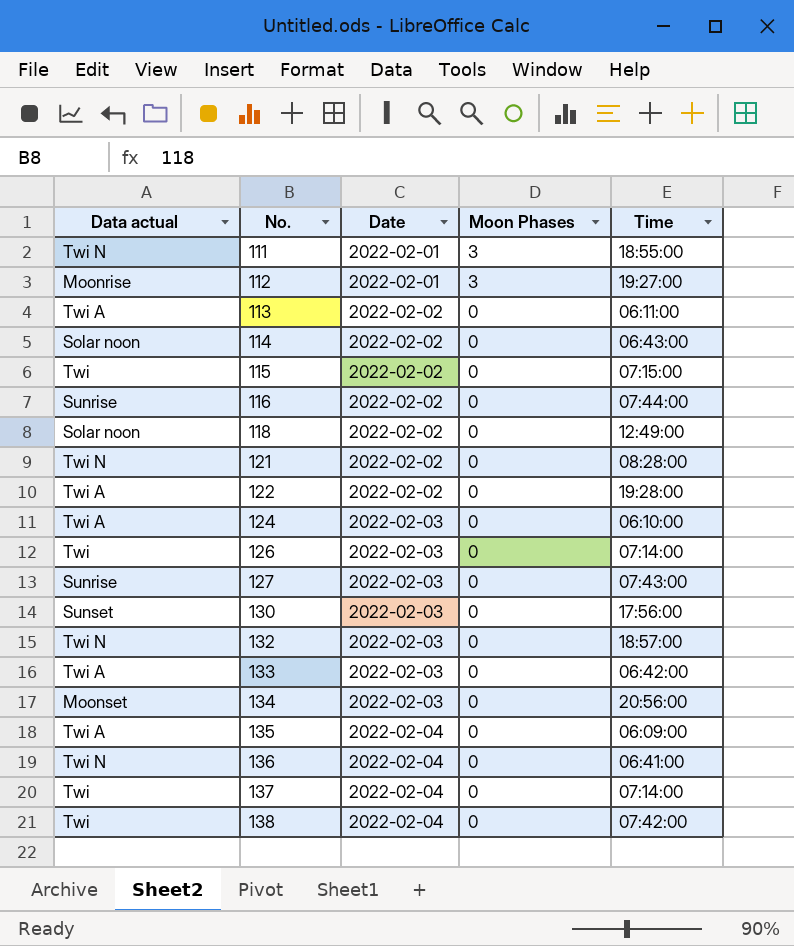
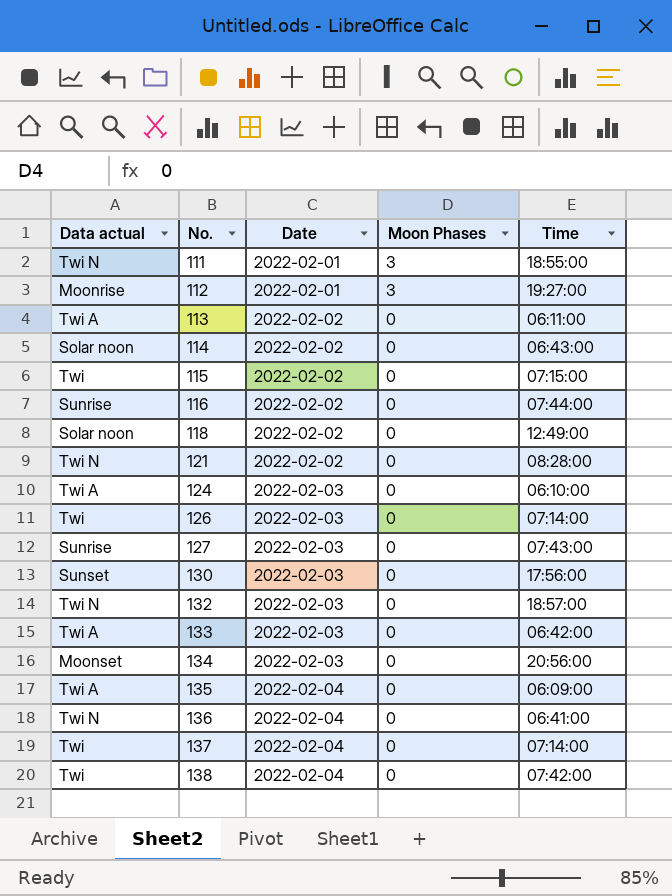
row 122: Twi A | 2022-02-02 | 0 | 19:28:00 -> none

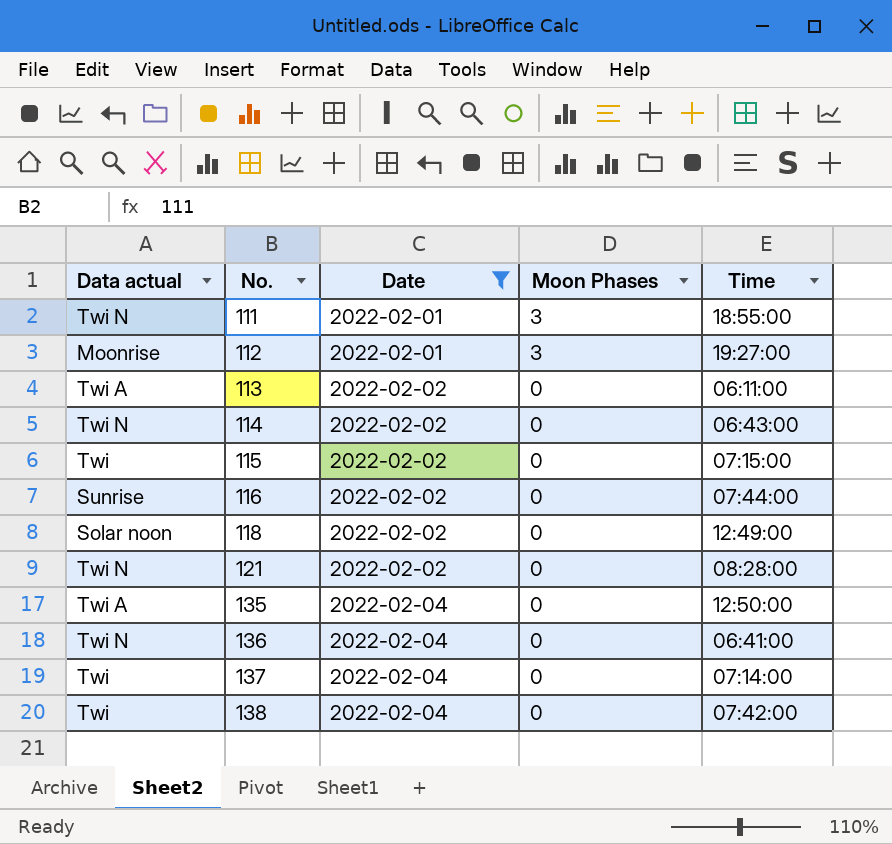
filter: none -> Date != 2022-02-03
114 | Data actual: Solar noon -> Twi N
135 | Time: 06:09:00 -> 12:50:00

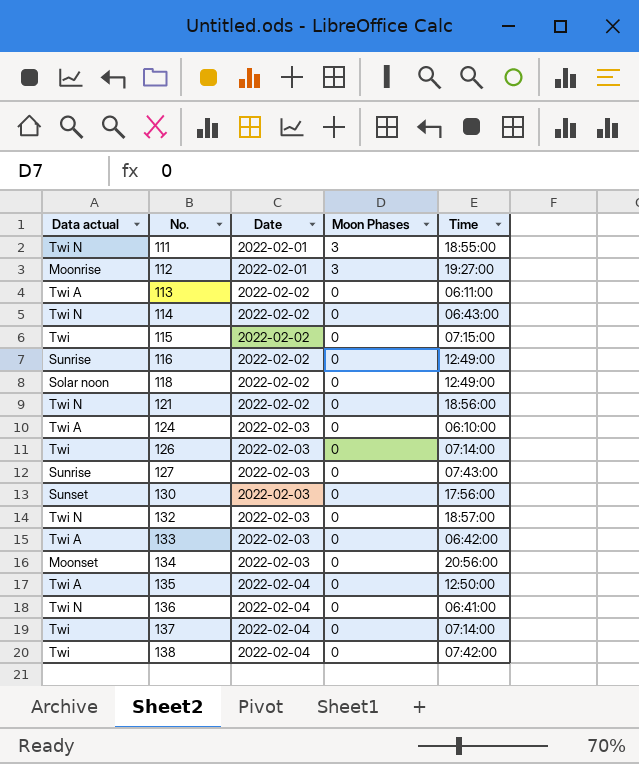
filter: Date != 2022-02-03 -> none
116 | Time: 07:44:00 -> 12:49:00
121 | Time: 08:28:00 -> 18:56:00

